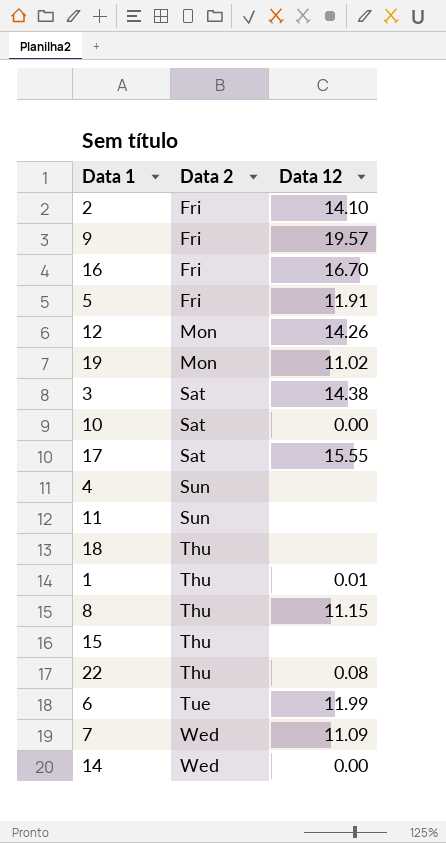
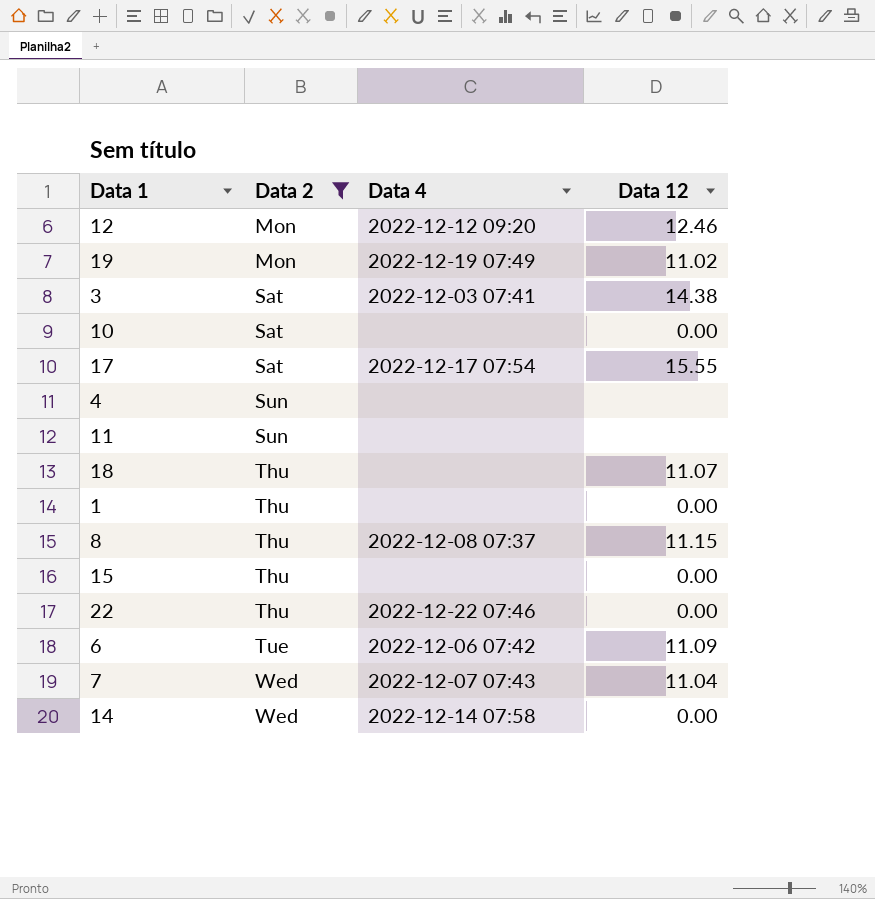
filter: none -> Data 2 != Fri
column Data 4 | position: none -> 3
12 | Data 12: 14.26 -> 12.46
18 | Data 12: none -> 11.07
1 | Data 12: 0.01 -> 0.00
15 | Data 12: none -> 0.00
22 | Data 12: 0.08 -> 0.00
6 | Data 12: 11.99 -> 11.09
7 | Data 12: 11.09 -> 11.04

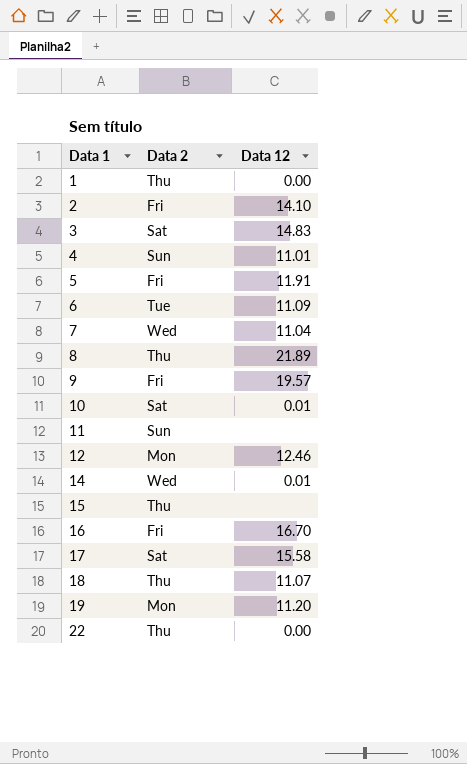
filter: Data 2 != Fri -> none
row order: Data 2 ascending -> Data 1 ascending
column Data 4 | position: 3 -> none
3 | Data 12: 14.38 -> 14.83
4 | Data 12: none -> 11.01
8 | Data 12: 11.15 -> 21.89
10 | Data 12: 0.00 -> 0.01
14 | Data 12: 0.00 -> 0.01
15 | Data 12: 0.00 -> none
17 | Data 12: 15.55 -> 15.58
19 | Data 12: 11.02 -> 11.20

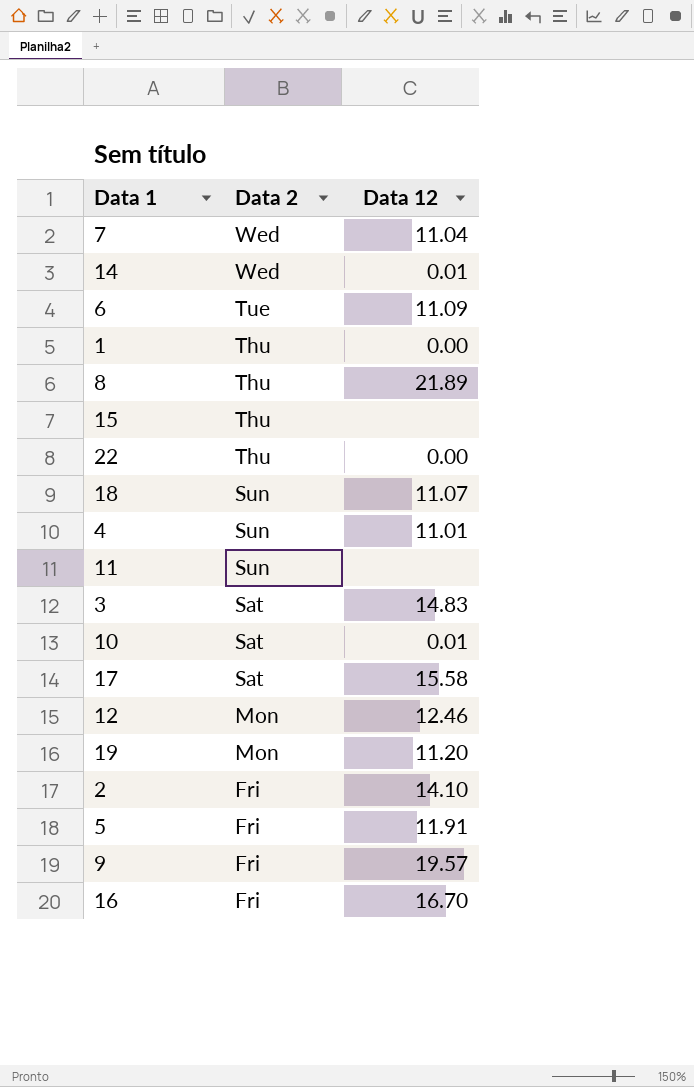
row order: Data 1 ascending -> Data 2 descending
18 | Data 2: Thu -> Sun

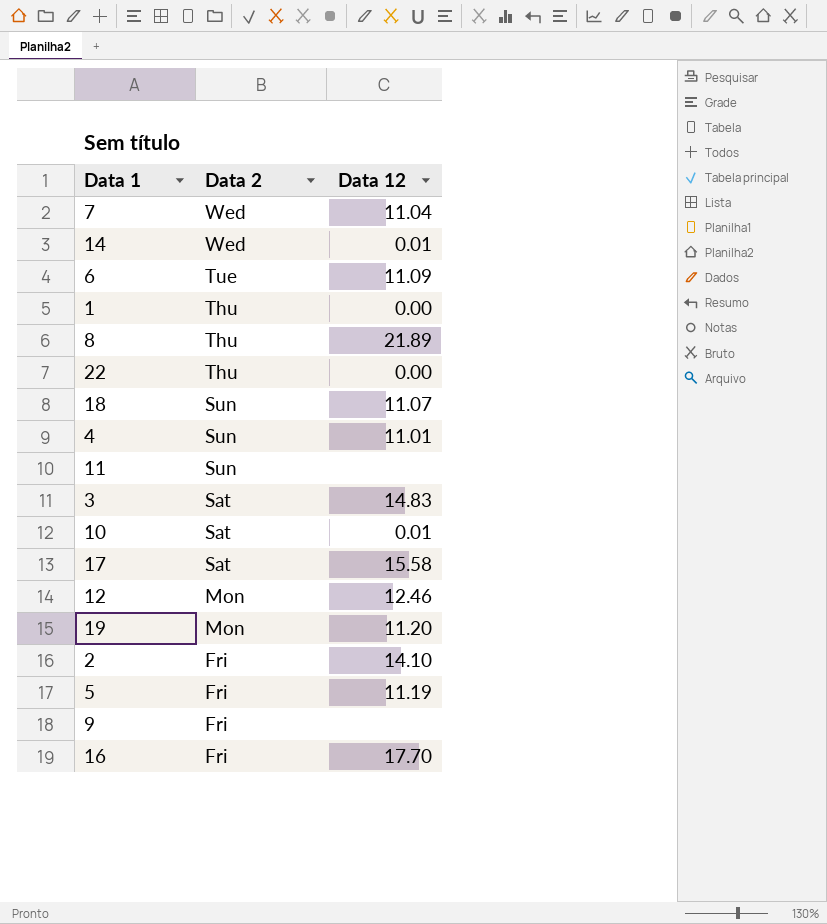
row 15: Thu | none -> none
5 | Data 12: 11.91 -> 11.19
9 | Data 12: 19.57 -> none
16 | Data 12: 16.70 -> 17.70

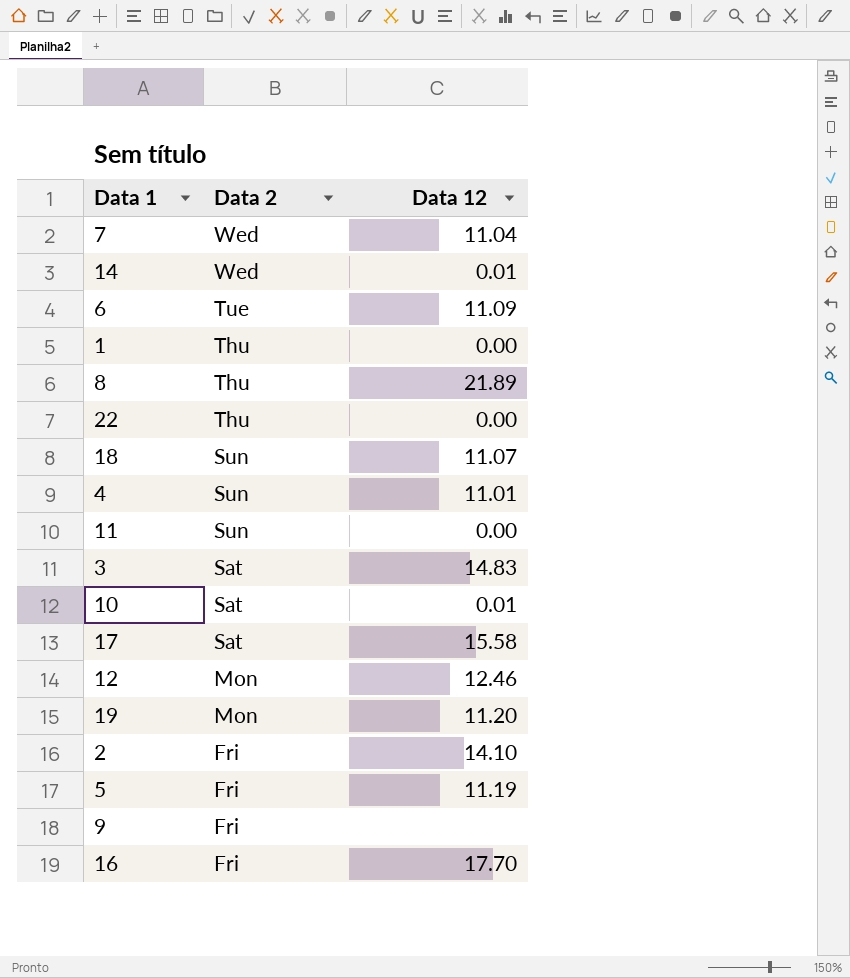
11 | Data 12: none -> 0.00

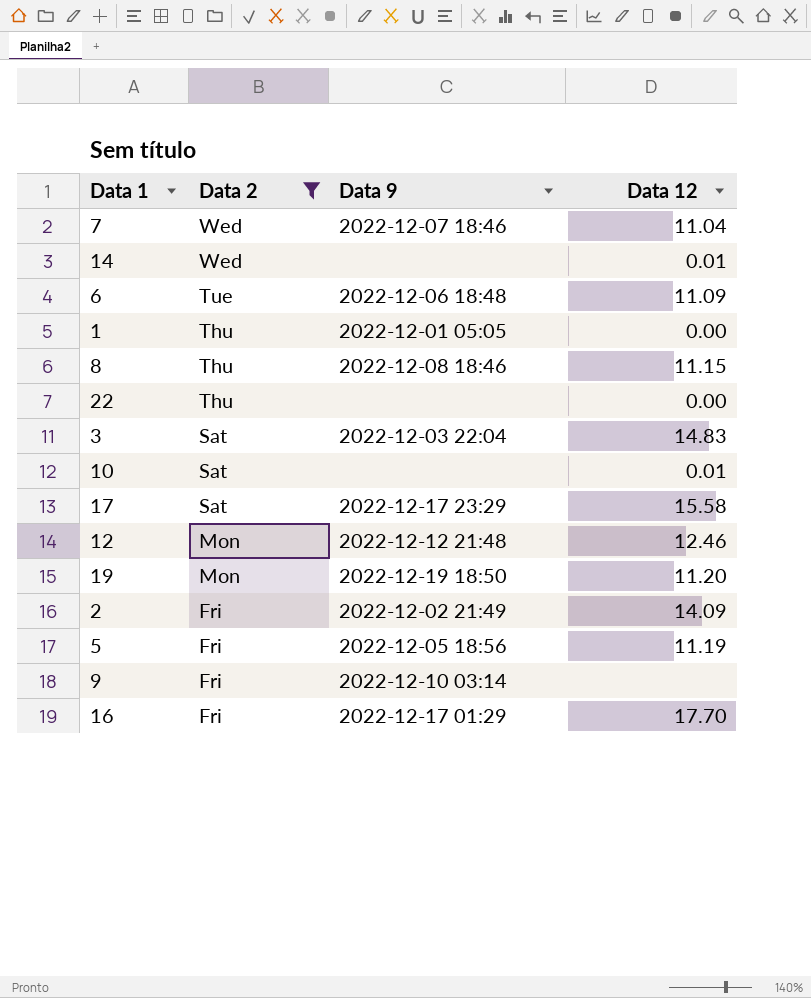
filter: none -> Data 2 != Sun
column Data 9 | position: none -> 3
8 | Data 12: 21.89 -> 11.15
2 | Data 12: 14.10 -> 14.09

